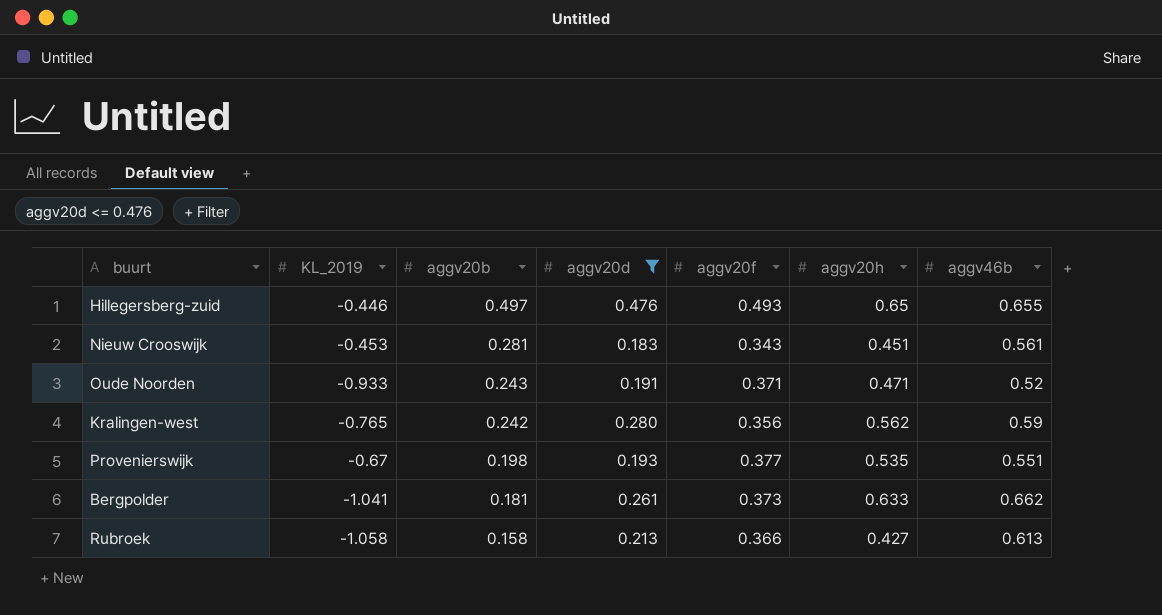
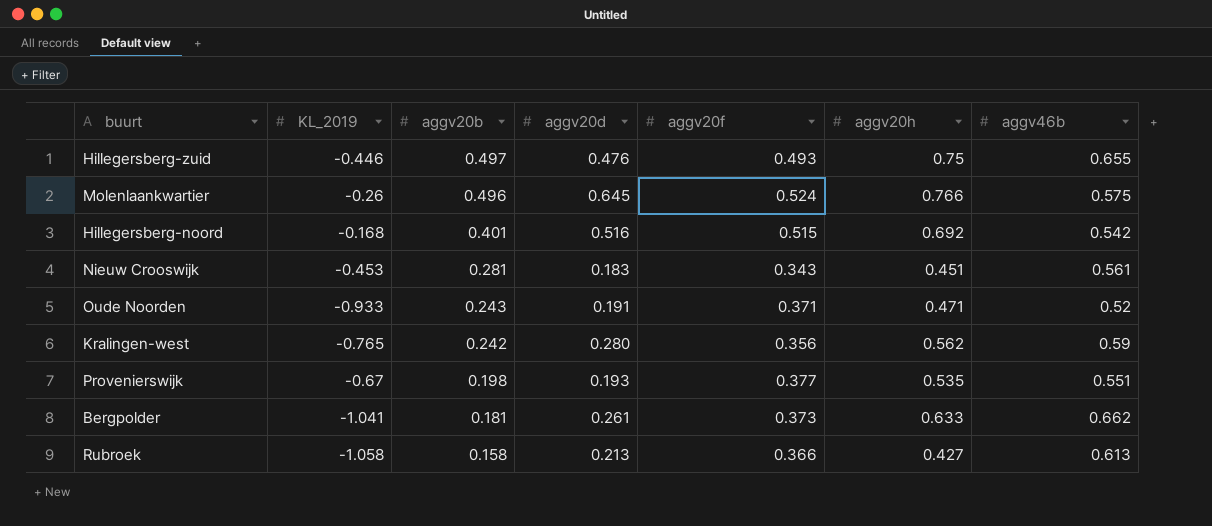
filter: aggv20d <= 0.476 -> none
Hillegersberg-zuid | aggv20h: 0.65 -> 0.75

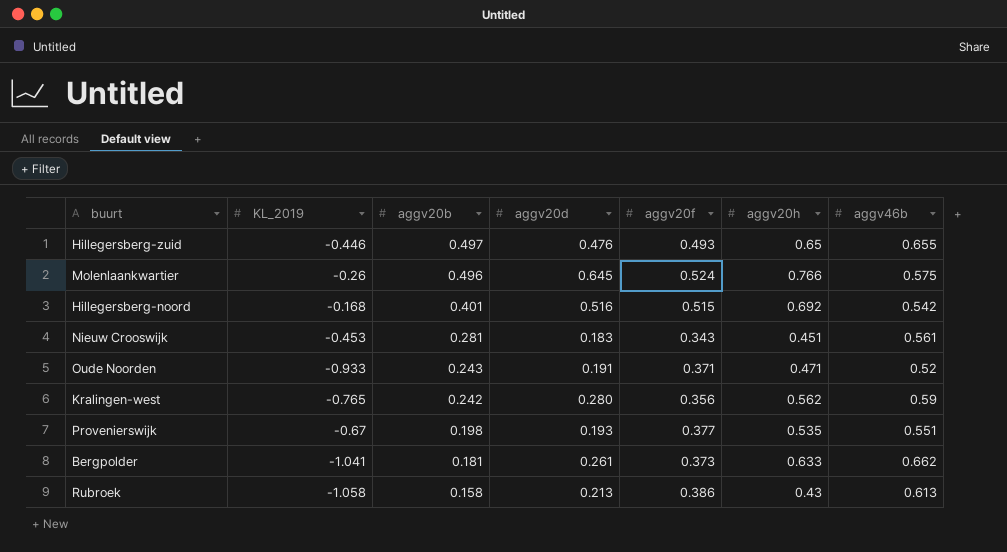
Hillegersberg-zuid | aggv20h: 0.75 -> 0.65
Rubroek | aggv20f: 0.366 -> 0.386
Rubroek | aggv20h: 0.427 -> 0.43

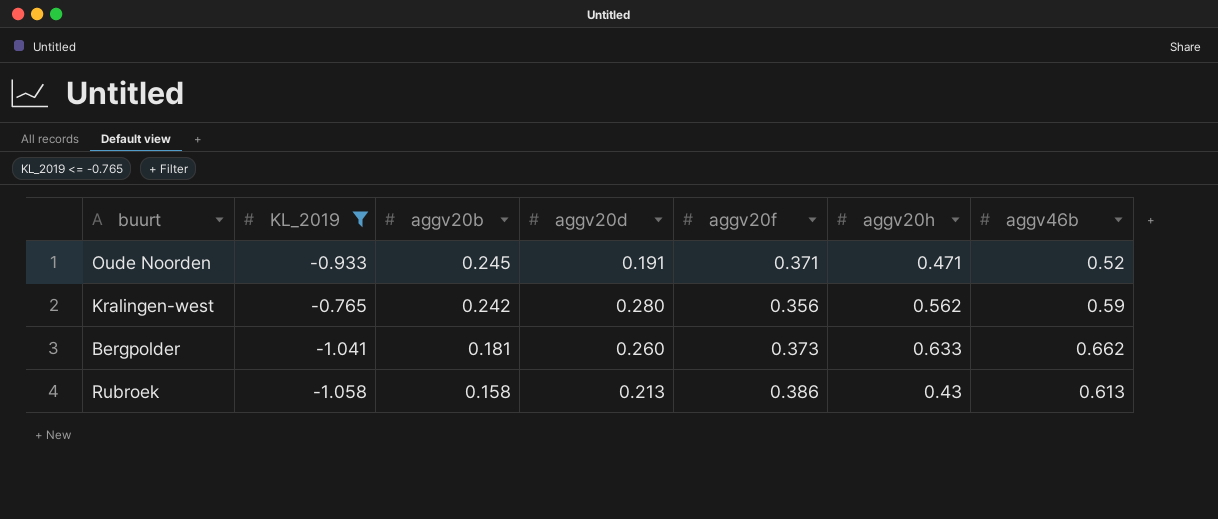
filter: none -> KL_2019 <= -0.765
Oude Noorden | aggv20b: 0.243 -> 0.245
Bergpolder | aggv20d: 0.261 -> 0.260

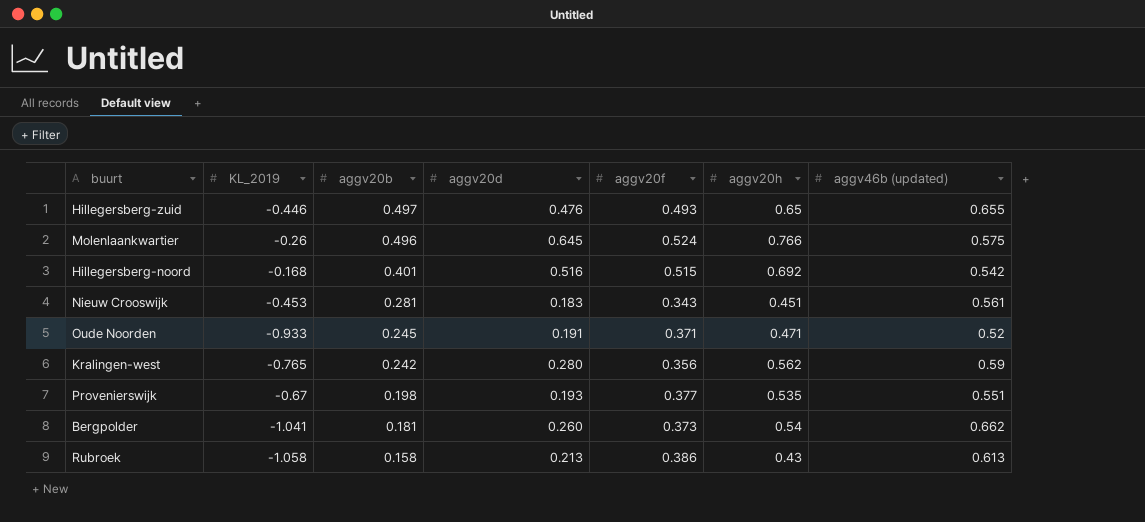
filter: KL_2019 <= -0.765 -> none
column name: aggv46b -> aggv46b (updated)
Bergpolder | aggv20h: 0.633 -> 0.54

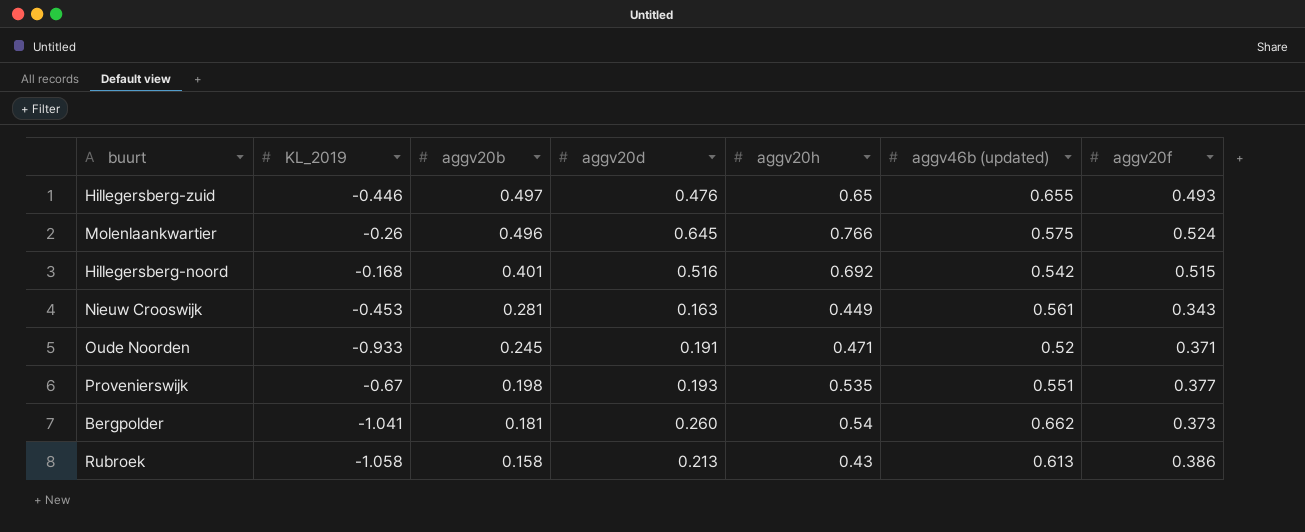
column aggv20f | position: 5 -> 7
row Kralingen-west: -0.765 | 0.242 | 0.280 | 0.356 | 0.562 | 0.59 -> none
Nieuw Crooswijk | aggv20d: 0.183 -> 0.163
Nieuw Crooswijk | aggv20h: 0.451 -> 0.449

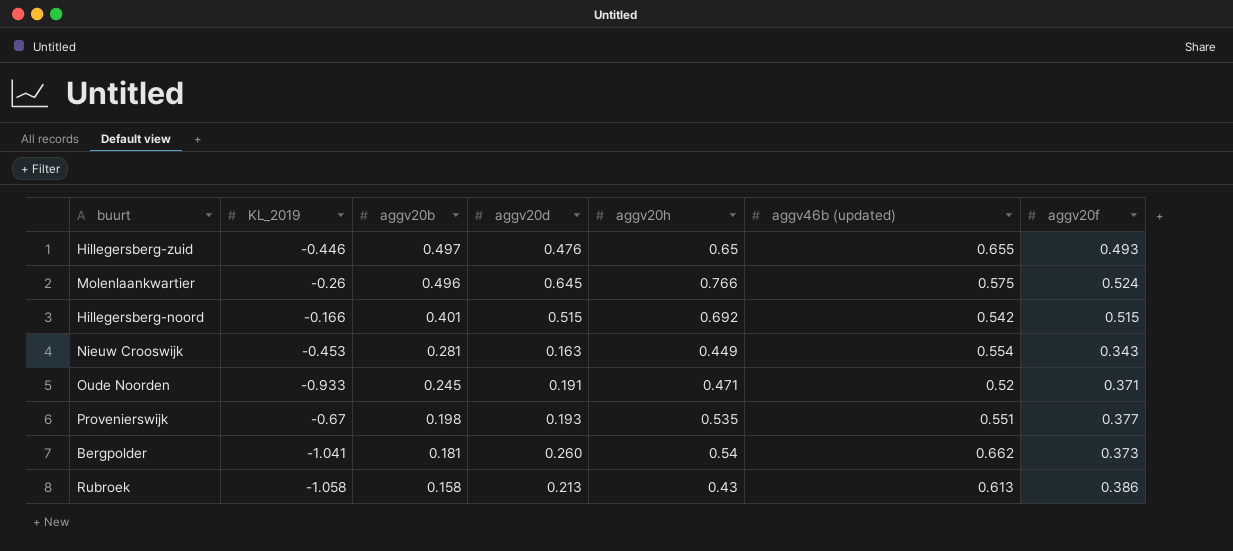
Hillegersberg-noord | KL_2019: -0.168 -> -0.166
Hillegersberg-noord | aggv20d: 0.516 -> 0.515
Nieuw Crooswijk | aggv46b (updated): 0.561 -> 0.554

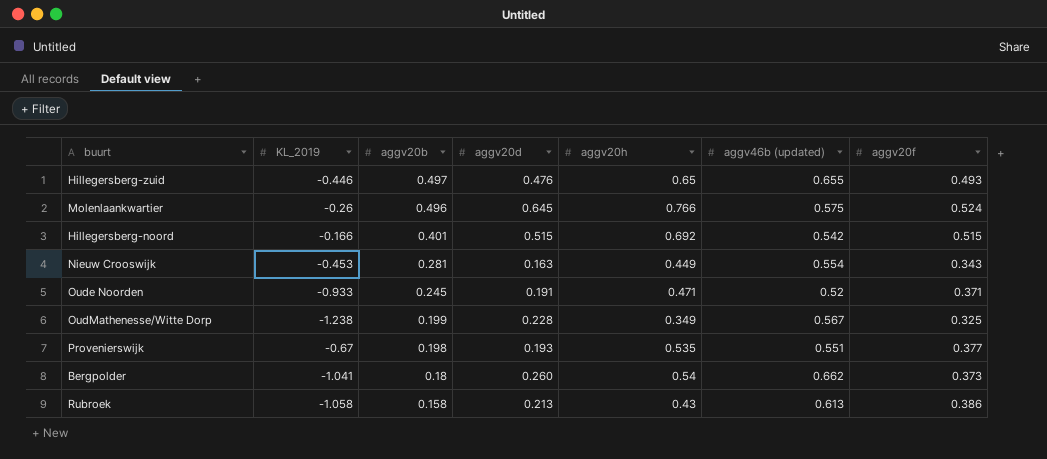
row OudMathenesse/Witte Dorp: none -> -1.238 | 0.199 | 0.228 | 0.349 | 0.567 | 0.325
Bergpolder | aggv20b: 0.181 -> 0.18

